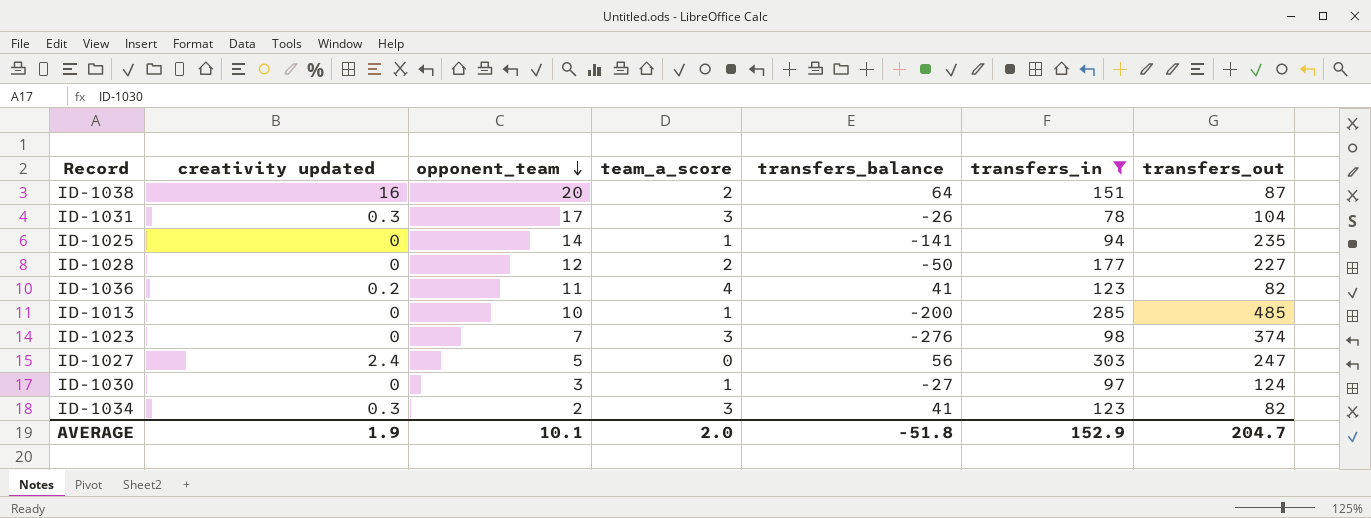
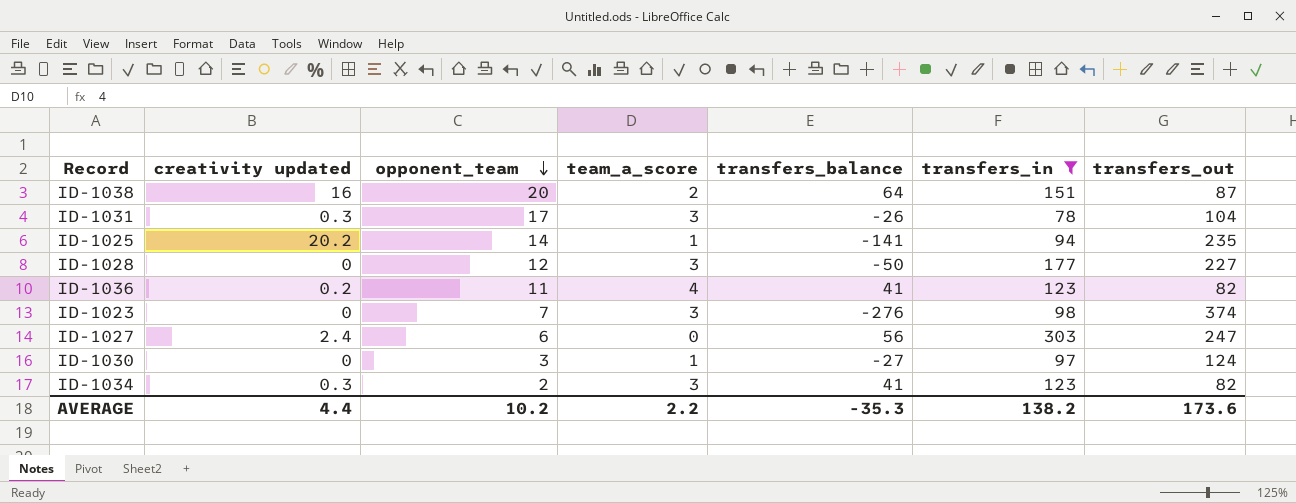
row ID-1013: 0 | 10 | 1 | -200 | 285 | 485 -> none
ID-1025 | creativity updated: 0 -> 20.2
ID-1028 | team_a_score: 2 -> 3
ID-1027 | opponent_team: 5 -> 6
AVERAGE | creativity updated: 1.9 -> 4.4
AVERAGE | opponent_team: 10.1 -> 10.2
AVERAGE | team_a_score: 2.0 -> 2.2
AVERAGE | transfers_balance: -51.8 -> -35.3
AVERAGE | transfers_in: 152.9 -> 138.2
AVERAGE | transfers_out: 204.7 -> 173.6

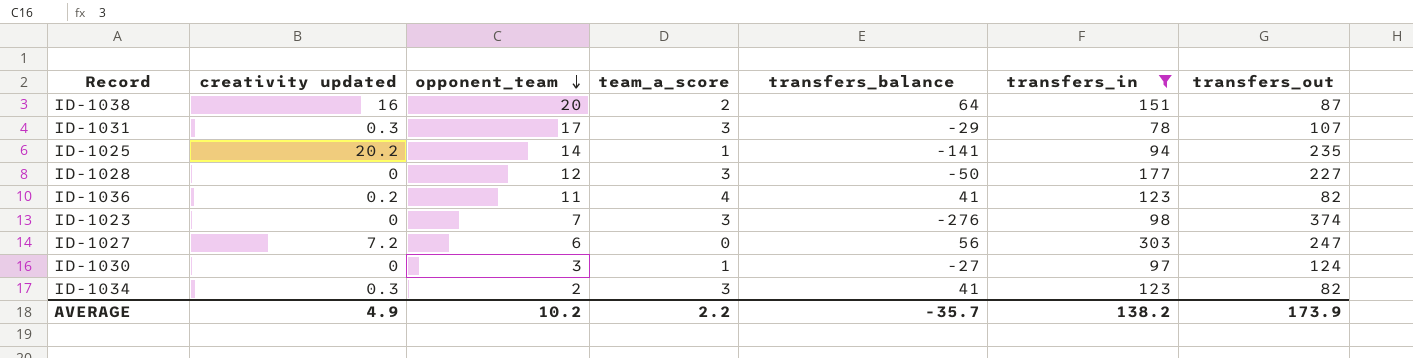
ID-1031 | transfers_balance: -26 -> -29
ID-1031 | transfers_out: 104 -> 107
ID-1027 | creativity updated: 2.4 -> 7.2
AVERAGE | creativity updated: 4.4 -> 4.9
AVERAGE | transfers_balance: -35.3 -> -35.7
AVERAGE | transfers_out: 173.6 -> 173.9

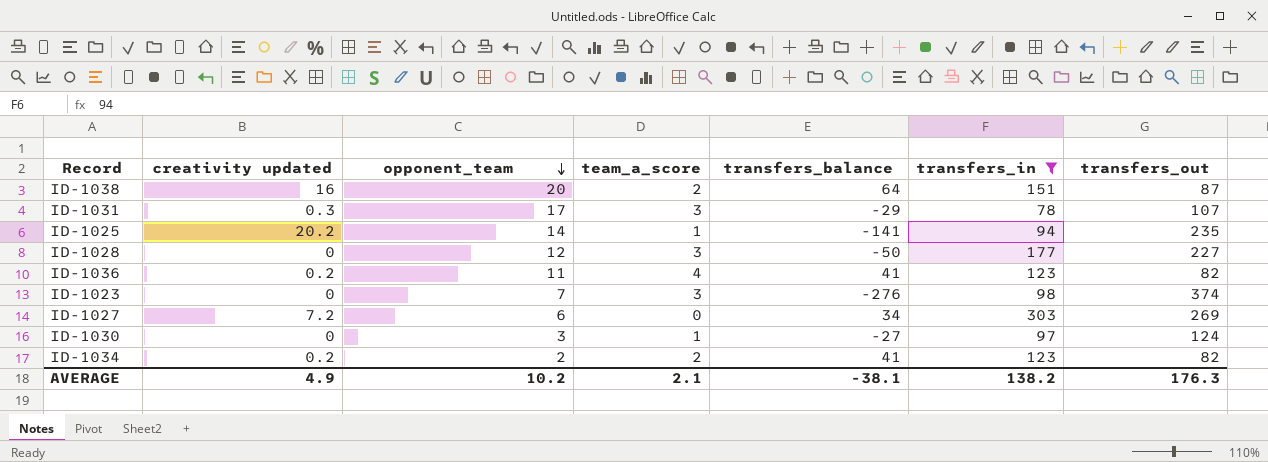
ID-1027 | transfers_balance: 56 -> 34
ID-1027 | transfers_out: 247 -> 269
ID-1034 | creativity updated: 0.3 -> 0.2
ID-1034 | team_a_score: 3 -> 2
AVERAGE | team_a_score: 2.2 -> 2.1
AVERAGE | transfers_balance: -35.7 -> -38.1
AVERAGE | transfers_out: 173.9 -> 176.3

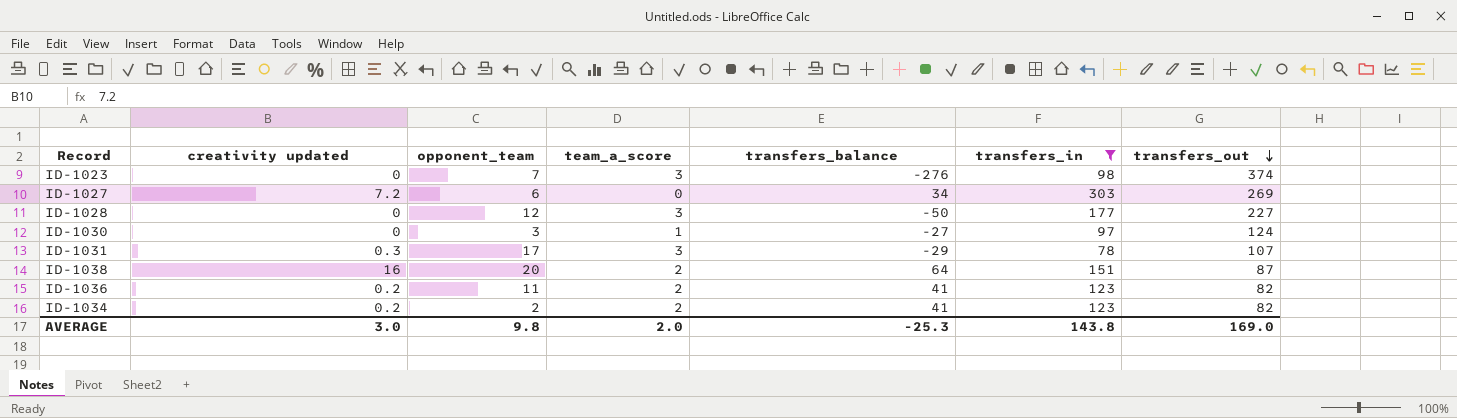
row order: opponent_team descending -> transfers_out descending
row ID-1025: 20.2 | 14 | 1 | -141 | 94 | 235 -> none
ID-1036 | team_a_score: 4 -> 2
AVERAGE | creativity updated: 4.9 -> 3.0
AVERAGE | opponent_team: 10.2 -> 9.8
AVERAGE | team_a_score: 2.1 -> 2.0
AVERAGE | transfers_balance: -38.1 -> -25.3
AVERAGE | transfers_in: 138.2 -> 143.8
AVERAGE | transfers_out: 176.3 -> 169.0

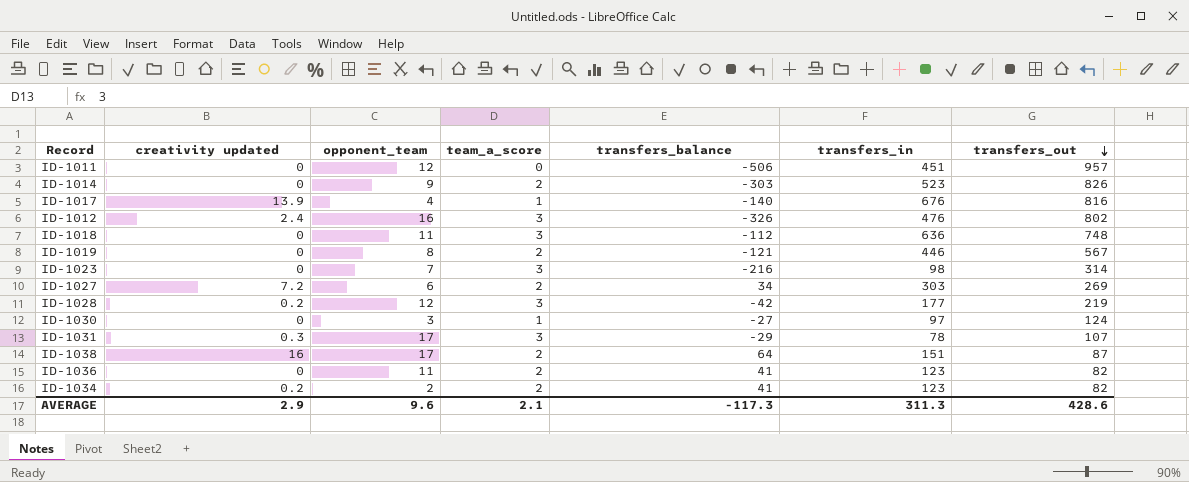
filter: transfers_in <= 303 -> none
ID-1023 | transfers_balance: -276 -> -216
ID-1023 | transfers_out: 374 -> 314
ID-1027 | team_a_score: 0 -> 2
ID-1028 | creativity updated: 0 -> 0.2
ID-1028 | transfers_balance: -50 -> -42
ID-1028 | transfers_out: 227 -> 219
ID-1038 | opponent_team: 20 -> 17
ID-1036 | creativity updated: 0.2 -> 0
AVERAGE | creativity updated: 3.0 -> 2.9
AVERAGE | opponent_team: 9.8 -> 9.6
AVERAGE | team_a_score: 2.0 -> 2.1
AVERAGE | transfers_balance: -25.3 -> -117.3
AVERAGE | transfers_in: 143.8 -> 311.3
AVERAGE | transfers_out: 169.0 -> 428.6

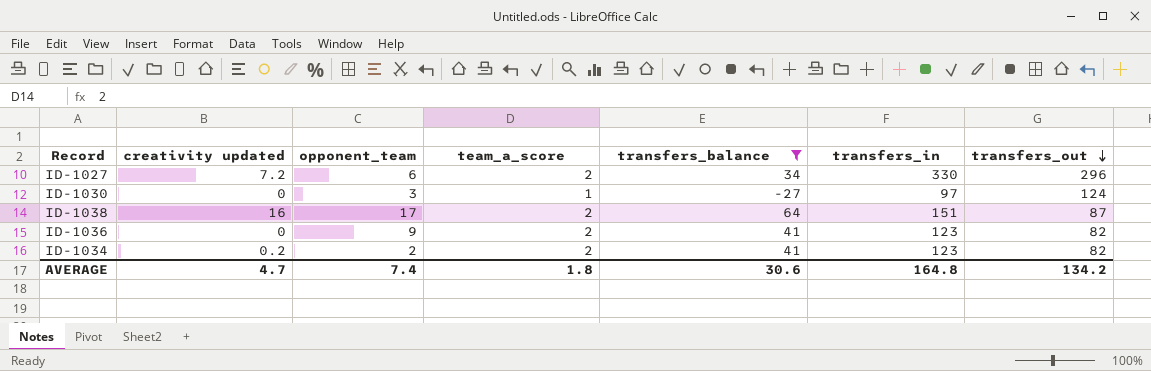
filter: none -> transfers_balance >= -27
ID-1027 | transfers_in: 303 -> 330
ID-1027 | transfers_out: 269 -> 296
ID-1036 | opponent_team: 11 -> 9
AVERAGE | creativity updated: 2.9 -> 4.7
AVERAGE | opponent_team: 9.6 -> 7.4
AVERAGE | team_a_score: 2.1 -> 1.8
AVERAGE | transfers_balance: -117.3 -> 30.6
AVERAGE | transfers_in: 311.3 -> 164.8
AVERAGE | transfers_out: 428.6 -> 134.2

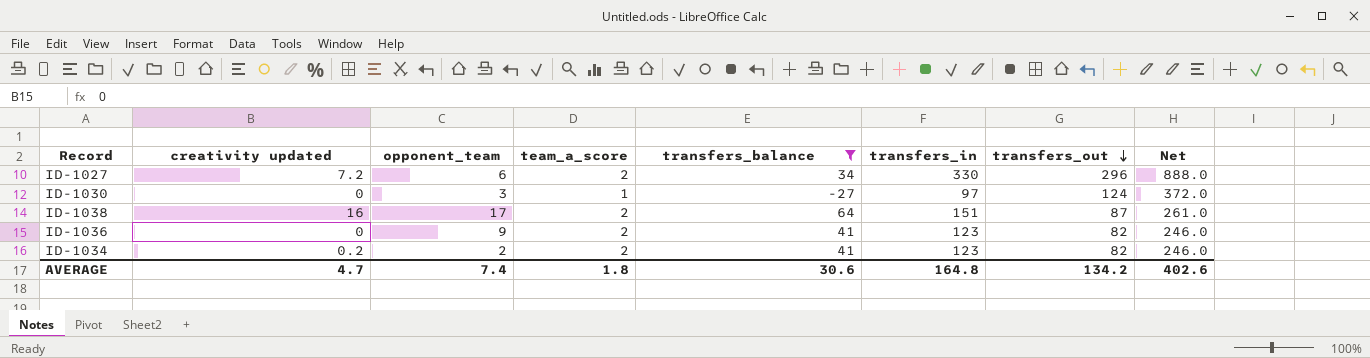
column Net | formula: none -> [transfers_out] * 3

